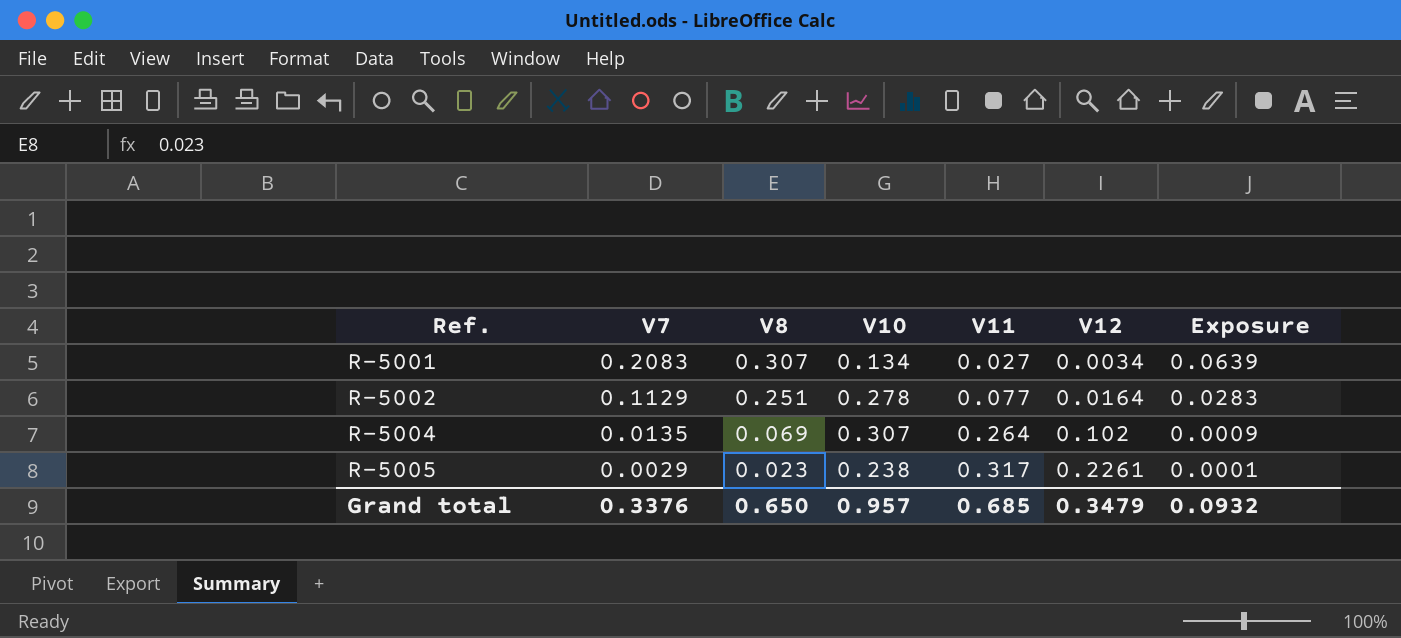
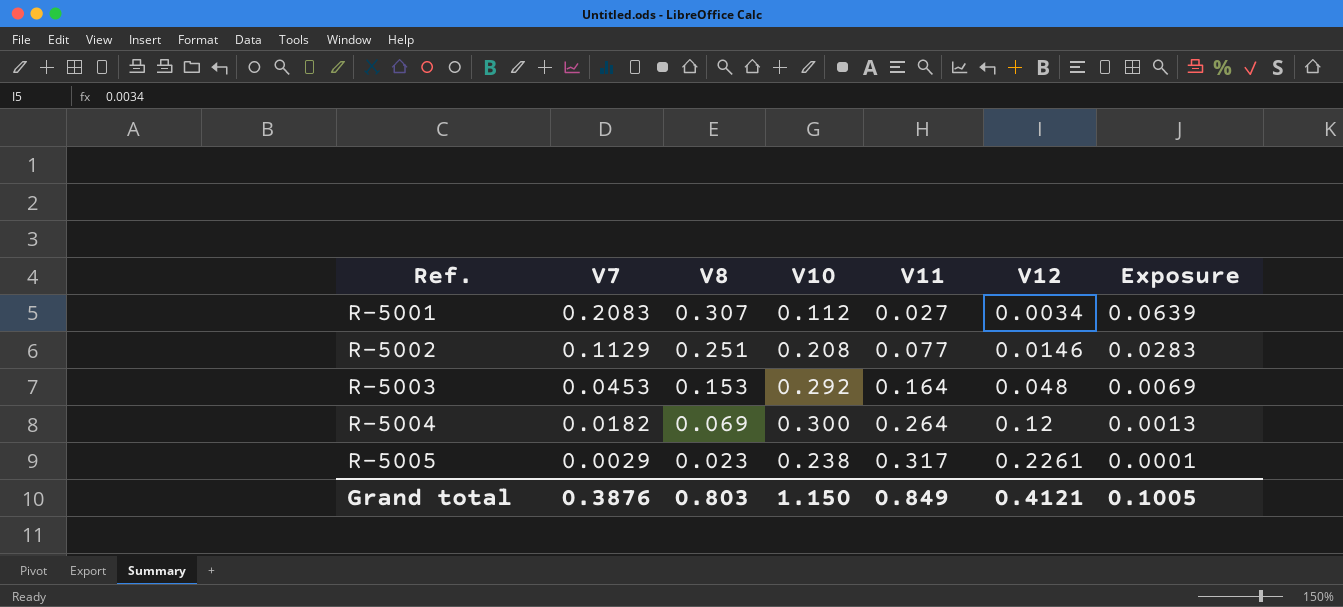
R-5001 | V10: 0.134 -> 0.112
R-5002 | V10: 0.278 -> 0.208
R-5002 | V12: 0.0164 -> 0.0146
row R-5003: none -> 0.0453 | 0.153 | 0.292 | 0.164 | 0.048 | 0.0069
R-5004 | V7: 0.0135 -> 0.0182
R-5004 | V10: 0.307 -> 0.300
R-5004 | V12: 0.102 -> 0.12
R-5004 | Exposure: 0.0009 -> 0.0013
Grand total | V7: 0.3376 -> 0.3876
Grand total | V8: 0.650 -> 0.803
Grand total | V10: 0.957 -> 1.150
Grand total | V11: 0.685 -> 0.849
Grand total | V12: 0.3479 -> 0.4121
Grand total | Exposure: 0.0932 -> 0.1005

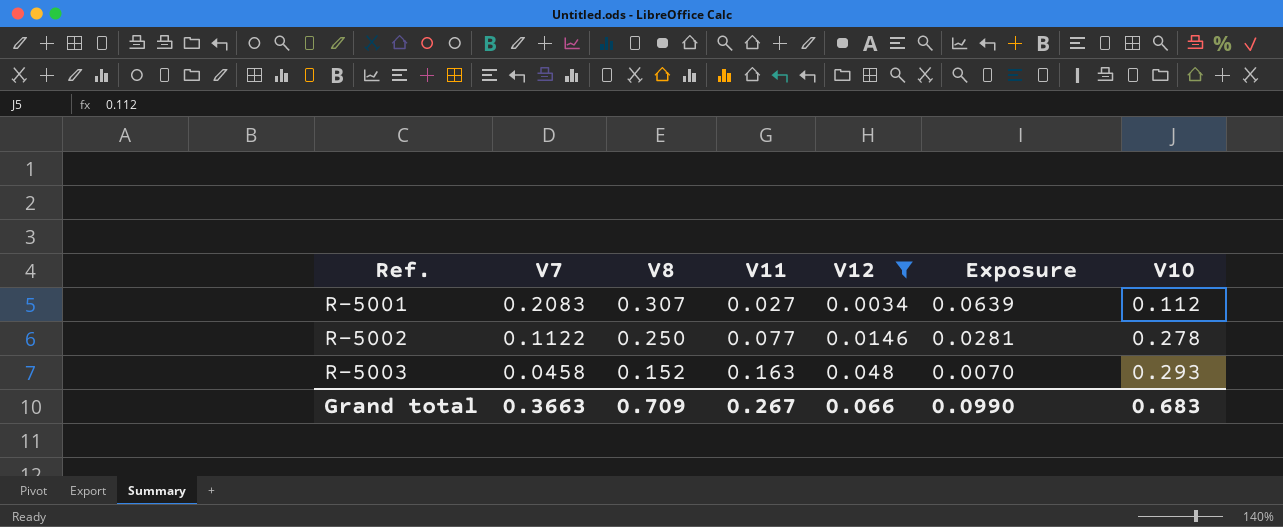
filter: none -> V12 <= 0.048
column V10 | position: 4 -> 7
R-5002 | V7: 0.1129 -> 0.1122
R-5002 | V8: 0.251 -> 0.250
R-5002 | Exposure: 0.0283 -> 0.0281
R-5002 | V10: 0.208 -> 0.278
R-5003 | V7: 0.0453 -> 0.0458
R-5003 | V8: 0.153 -> 0.152
R-5003 | V11: 0.164 -> 0.163
R-5003 | Exposure: 0.0069 -> 0.0070
R-5003 | V10: 0.292 -> 0.293
Grand total | V7: 0.3876 -> 0.3663
Grand total | V8: 0.803 -> 0.709
Grand total | V11: 0.849 -> 0.267
Grand total | V12: 0.4121 -> 0.066
Grand total | Exposure: 0.1005 -> 0.0990
Grand total | V10: 1.150 -> 0.683

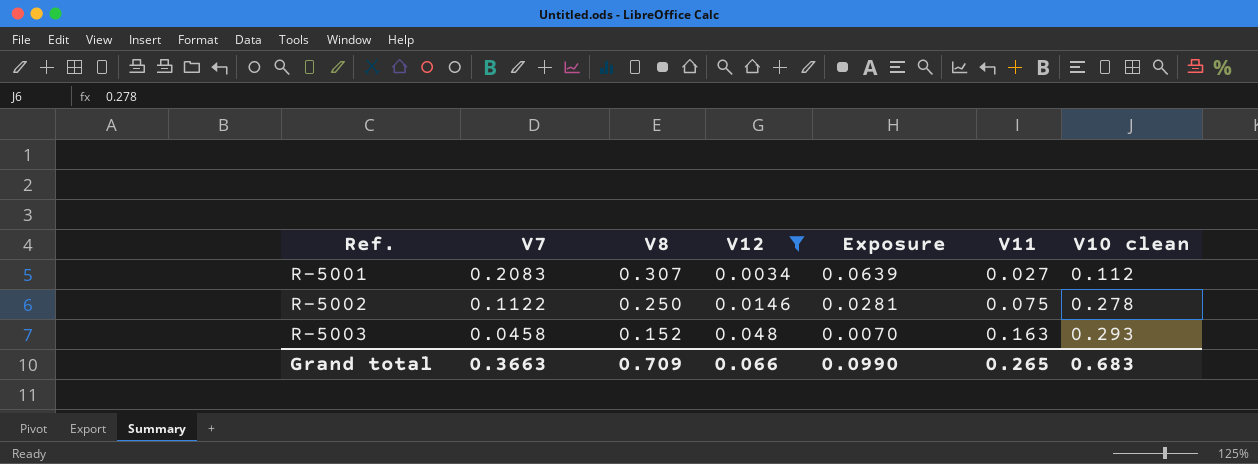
column V11 | position: 4 -> 6
column name: V10 -> V10 clean
R-5002 | V11: 0.077 -> 0.075
Grand total | V11: 0.267 -> 0.265

